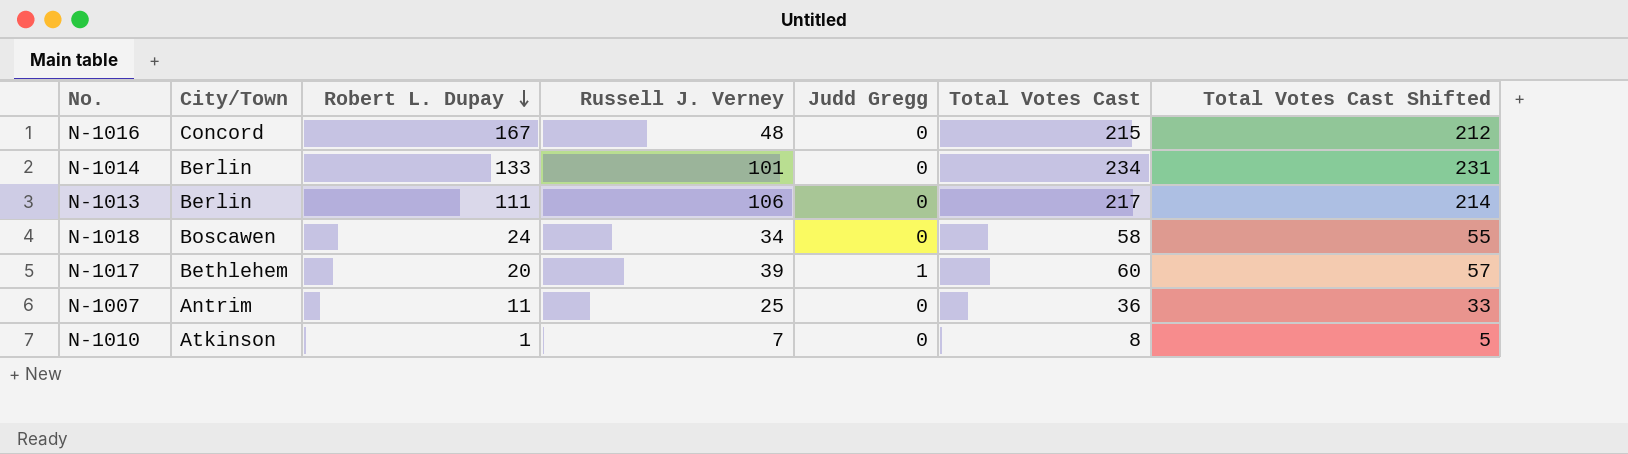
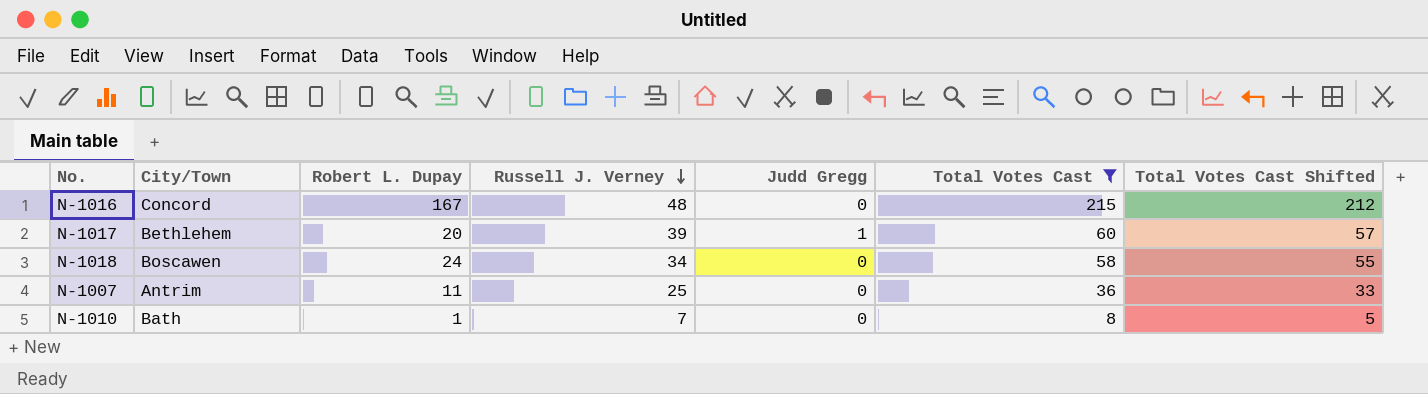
filter: none -> Total Votes Cast <= 215
row order: Robert L. Dupay descending -> Russell J. Verney descending
N-1010 | City/Town: Atkinson -> Bath

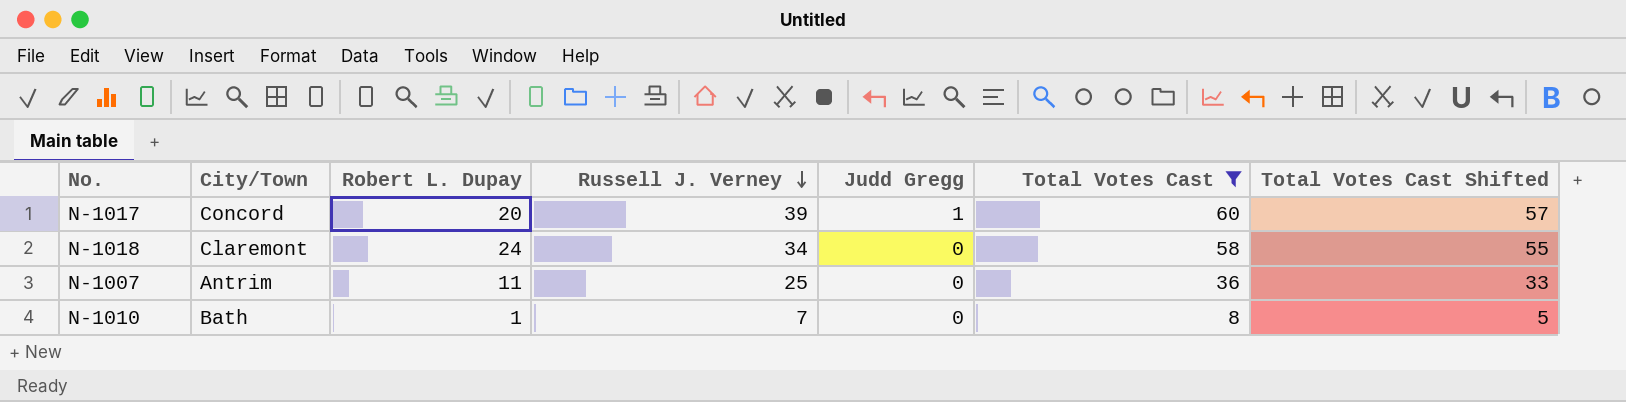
row N-1016: Concord | 167 | 48 | 0 | 215 | 212 -> none
N-1017 | City/Town: Bethlehem -> Concord
N-1018 | City/Town: Boscawen -> Claremont

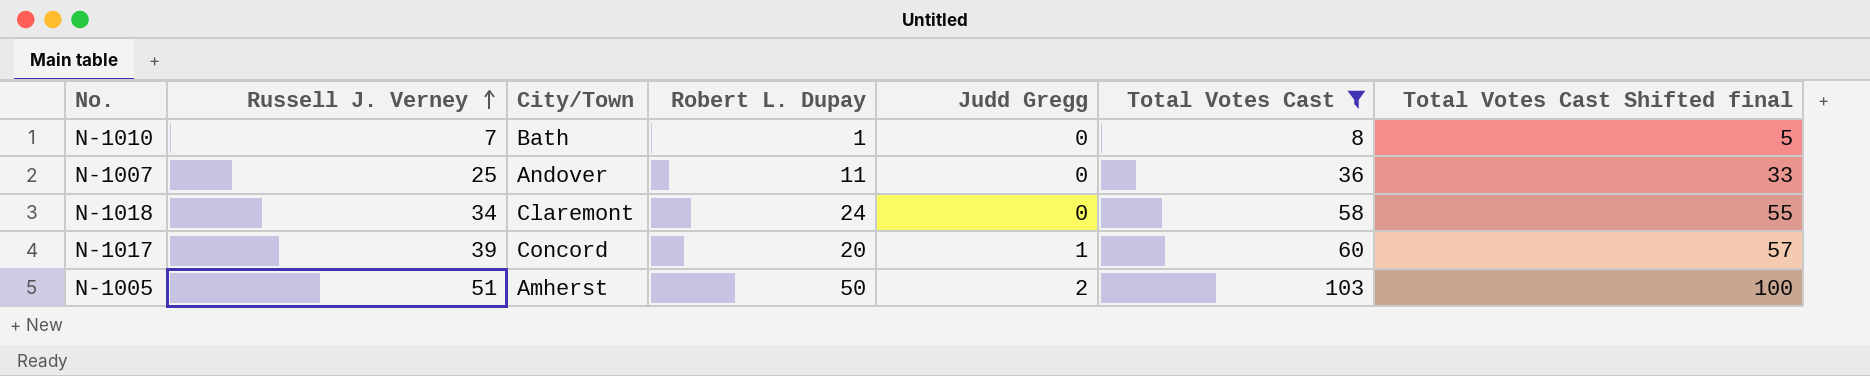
row order: Russell J. Verney descending -> Russell J. Verney ascending
column Russell J. Verney | position: 4 -> 2
column name: Total Votes Cast Shifted -> Total Votes Cast Shifted final
N-1007 | City/Town: Antrim -> Andover
row N-1005: none -> 51 | Amherst | 50 | 2 | 103 | 100

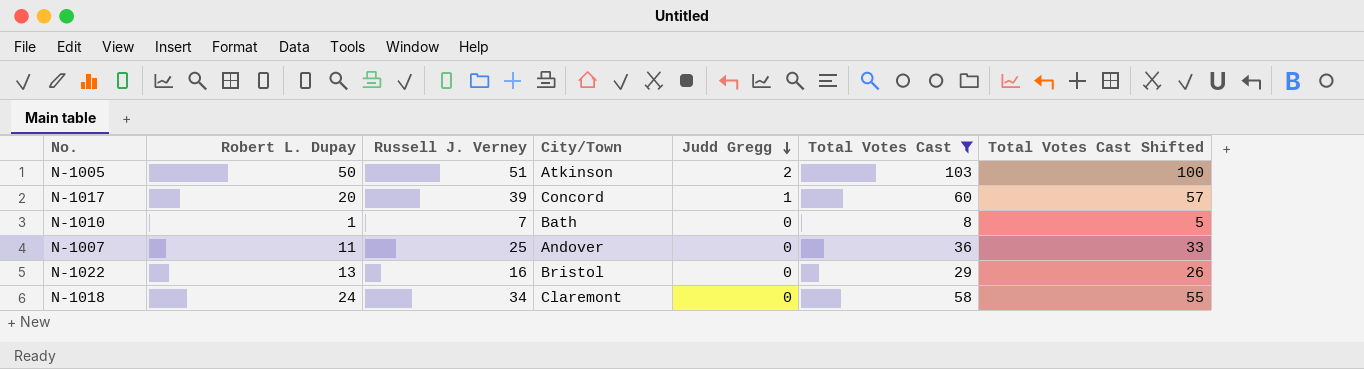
row order: Russell J. Verney ascending -> Judd Gregg descending
column Robert L. Dupay | position: 4 -> 2
column name: Total Votes Cast Shifted final -> Total Votes Cast Shifted
N-1005 | City/Town: Amherst -> Atkinson
row N-1022: none -> 13 | 16 | Bristol | 0 | 29 | 26

